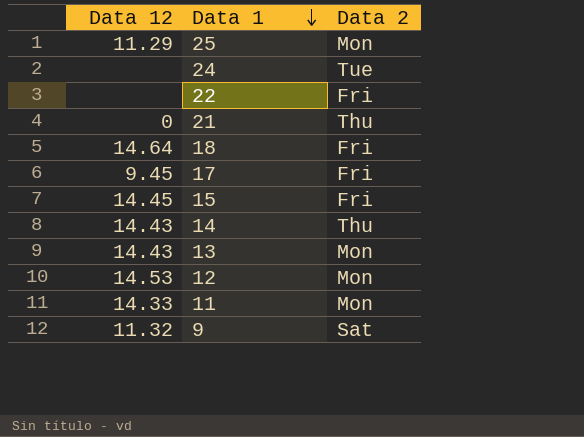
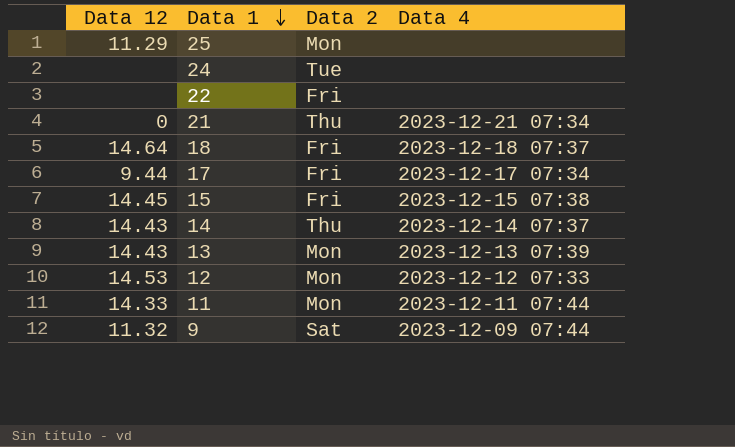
column Data 4 | position: none -> 4
17 | Data 12: 9.45 -> 9.44

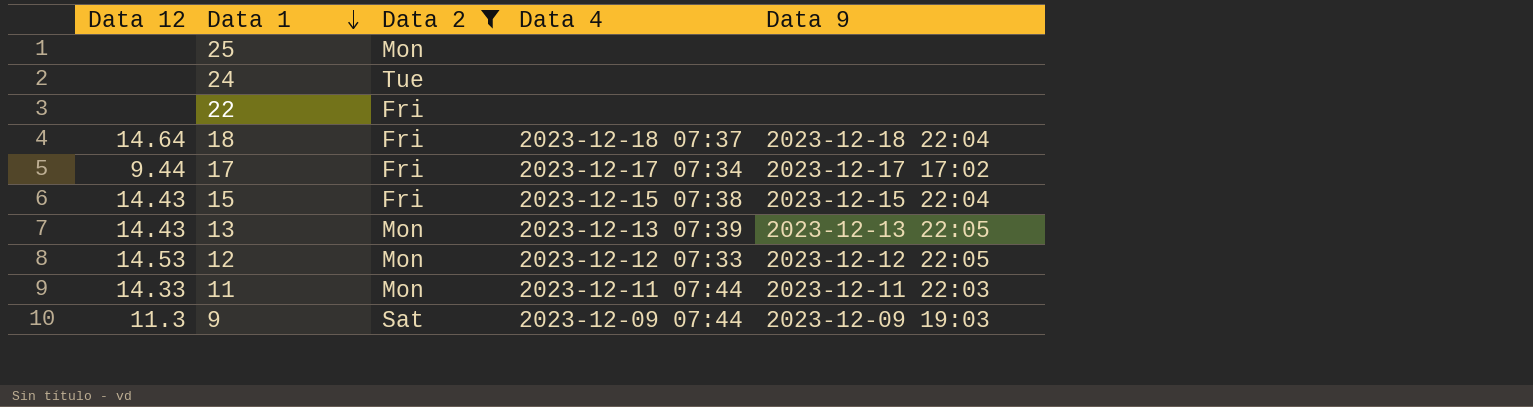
filter: none -> Data 2 != Thu
column Data 9 | position: none -> 5
25 | Data 12: 11.29 -> none
15 | Data 12: 14.45 -> 14.43
9 | Data 12: 11.32 -> 11.3

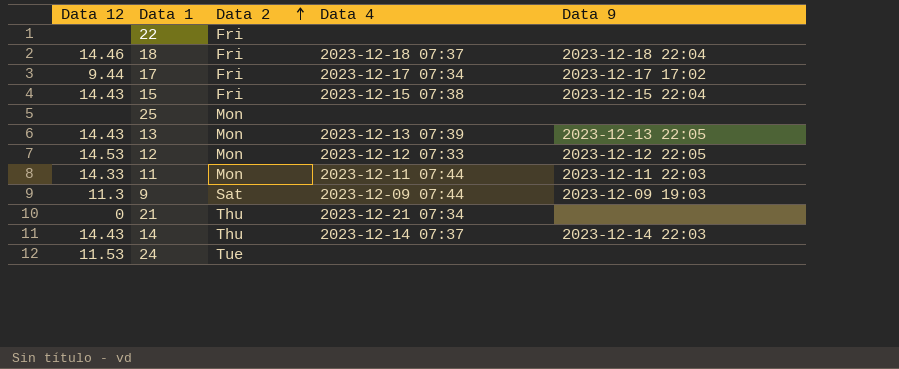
filter: Data 2 != Thu -> none
row order: Data 1 descending -> Data 2 ascending
18 | Data 12: 14.64 -> 14.46
24 | Data 12: none -> 11.53

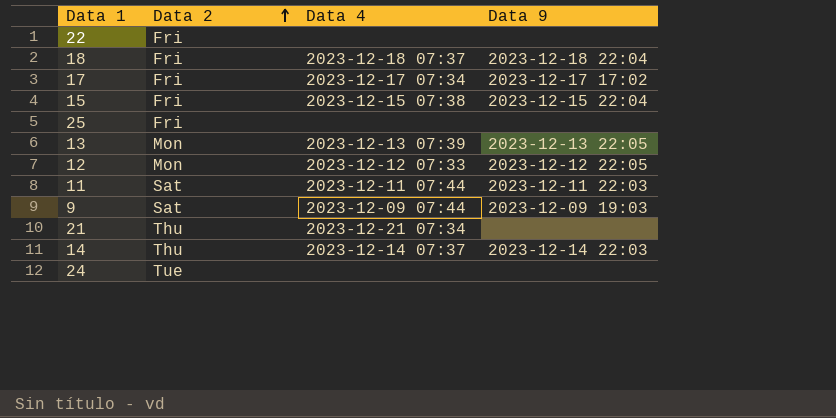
column Data 12 | position: 1 -> none
25 | Data 2: Mon -> Fri
11 | Data 2: Mon -> Sat

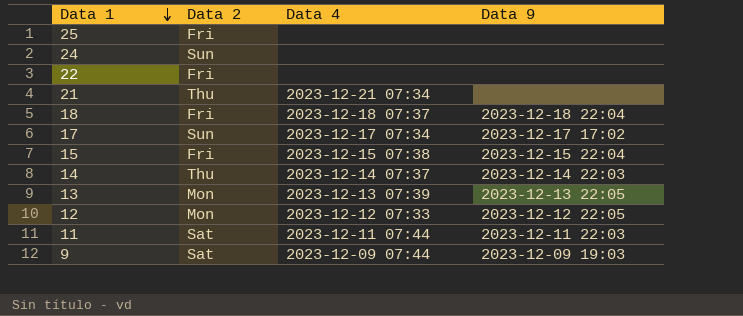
row order: Data 2 ascending -> Data 1 descending
24 | Data 2: Tue -> Sun
17 | Data 2: Fri -> Sun

